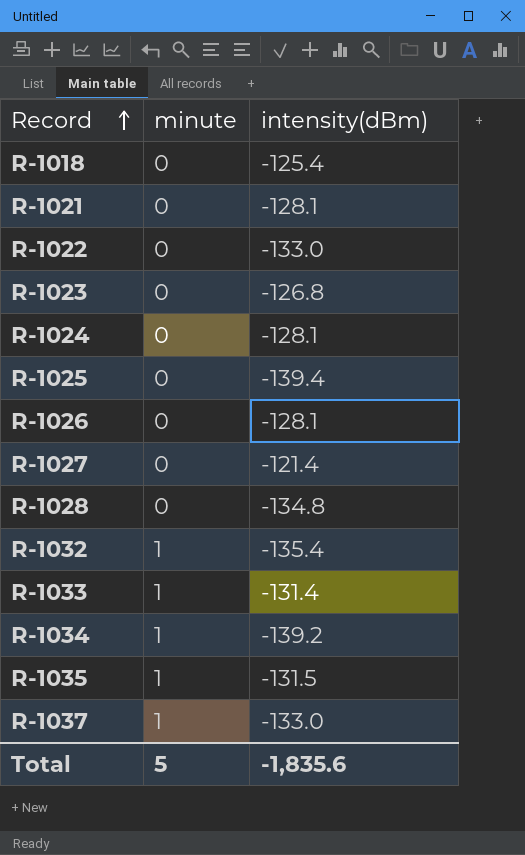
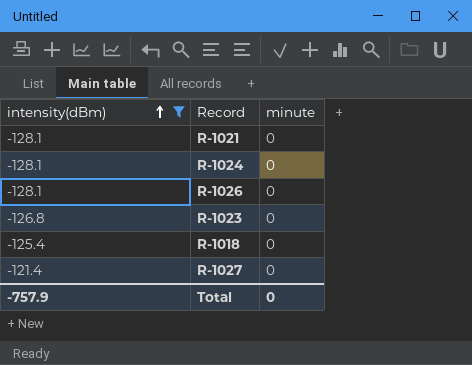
filter: none -> intensity(dBm) >= -128.1
row order: Record ascending -> intensity(dBm) ascending
column intensity(dBm) | position: 3 -> 1
Total | intensity(dBm): -1,835.6 -> -757.9
Total | minute: 5 -> 0

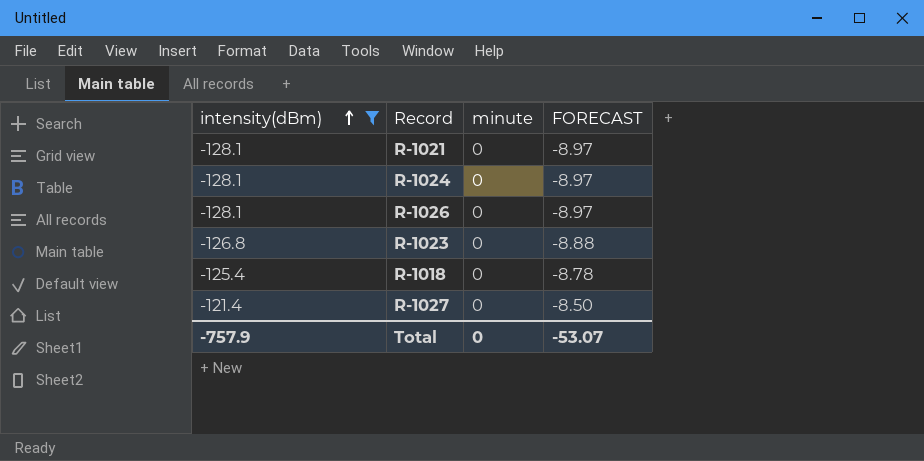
column FORECAST | formula: none -> [intensity(dBm)] * 0.07

